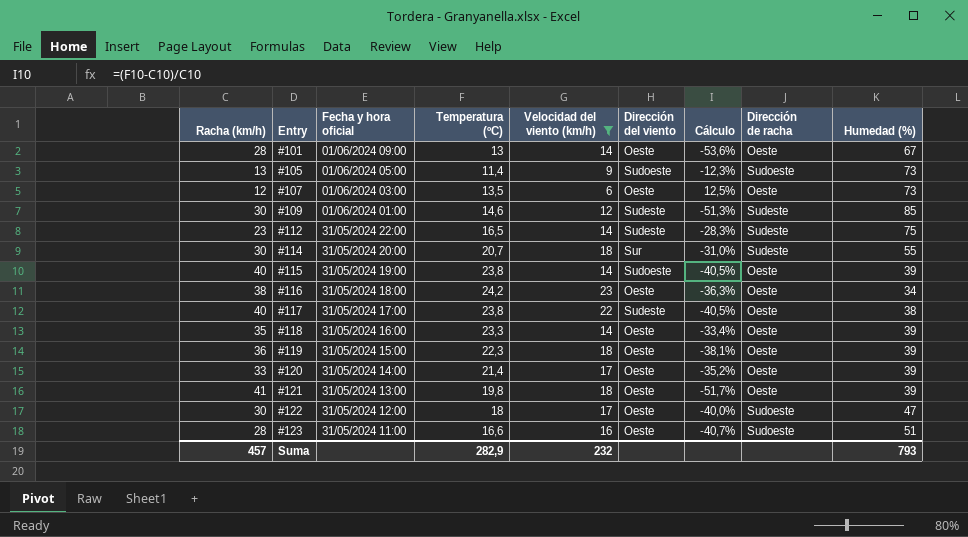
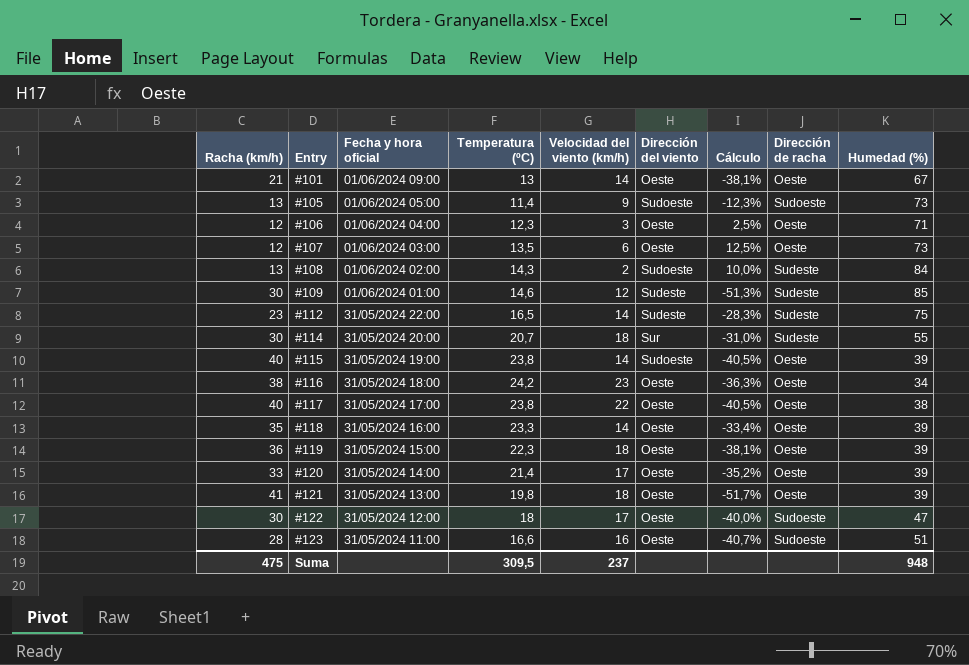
filter: Velocidad del viento (km/h) >= 6 -> none
#101 | Racha (km/h): 28 -> 21
#101 | Cálculo: -53,6% -> -38,1%
#117 | Dirección del viento: Sudeste -> Oeste
Suma | Racha (km/h): 457 -> 475
Suma | Temperatura (ºC): 282,9 -> 309,5
Suma | Velocidad del viento (km/h): 232 -> 237
Suma | Humedad (%): 793 -> 948

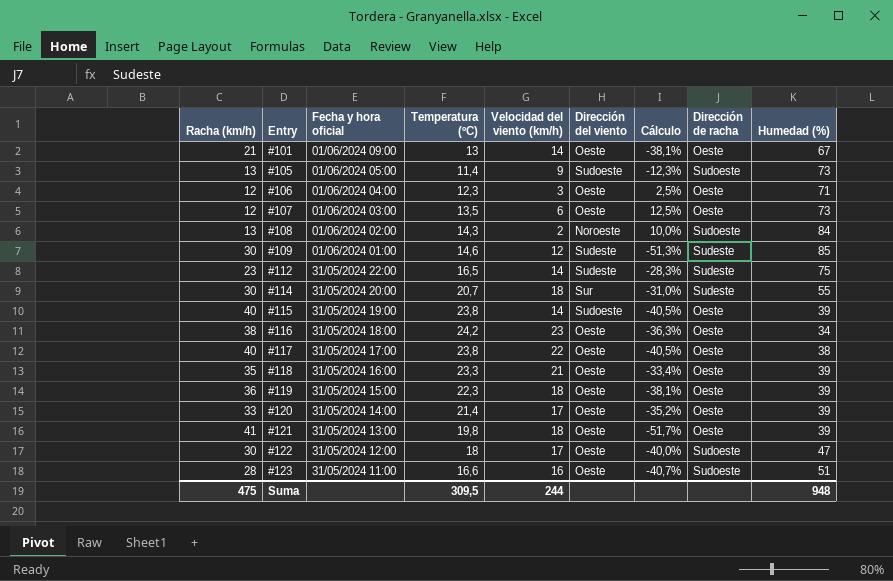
#108 | Dirección del viento: Sudoeste -> Noroeste
#108 | Dirección de racha: Sudeste -> Sudoeste
#118 | Velocidad del viento (km/h): 14 -> 21
Suma | Velocidad del viento (km/h): 237 -> 244

